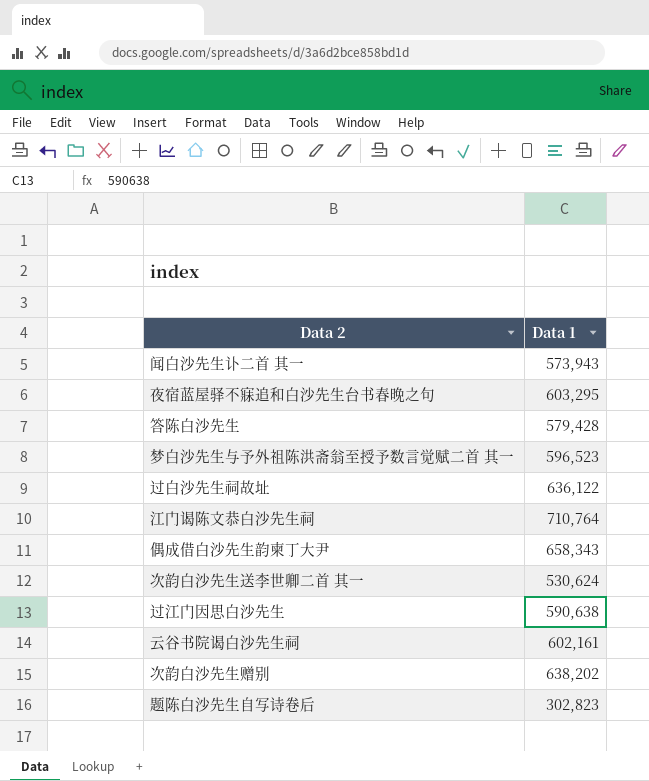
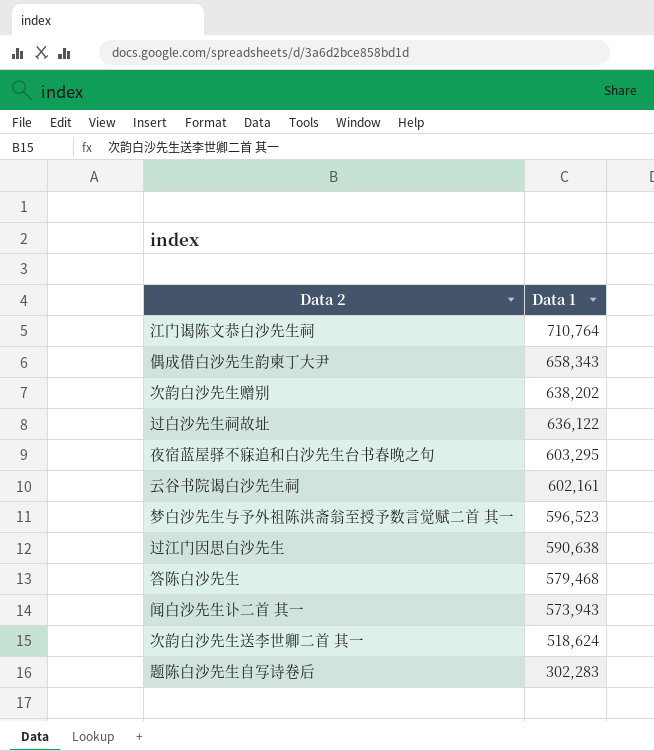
row order: none -> Data 1 descending
答陈白沙先生 | Data 1: 579,428 -> 579,468
次韵白沙先生送李世卿二首 其一 | Data 1: 530,624 -> 518,624
题陈白沙先生自写诗卷后 | Data 1: 302,823 -> 302,283

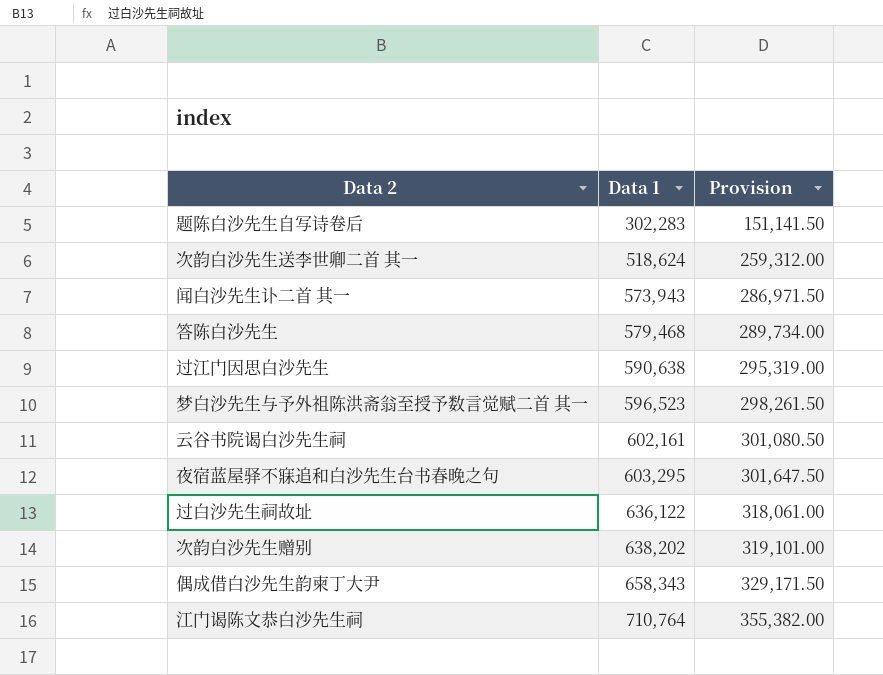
row order: Data 1 descending -> Data 1 ascending
column Provision | formula: none -> [Data 1] * 0.5

